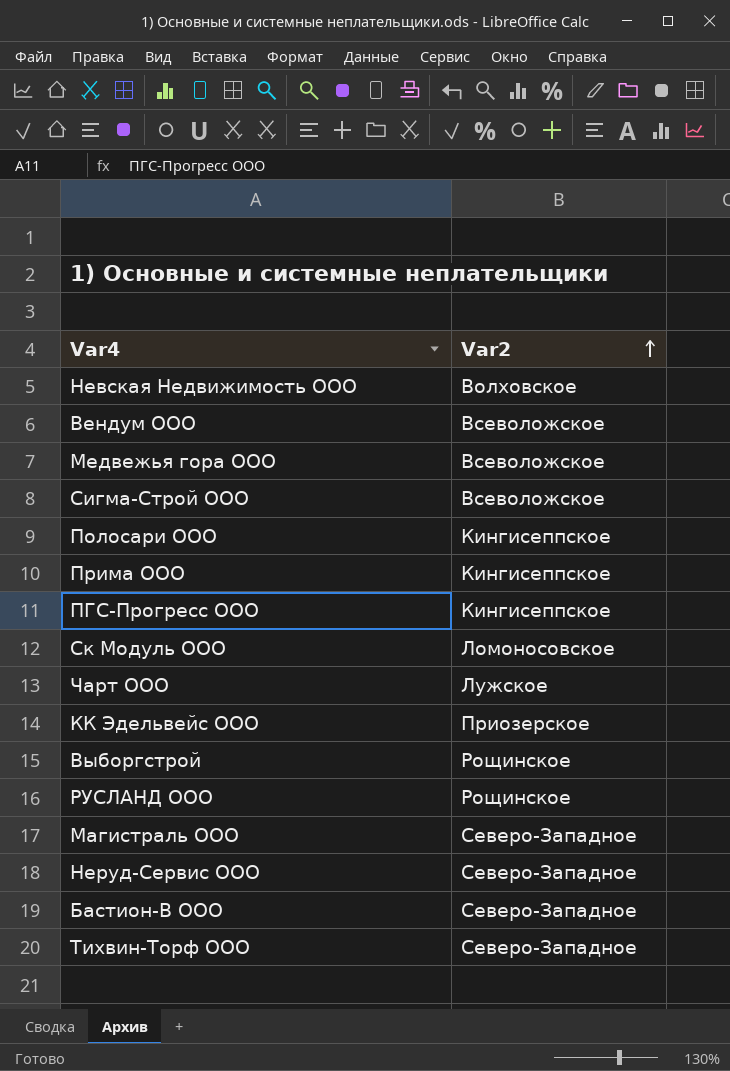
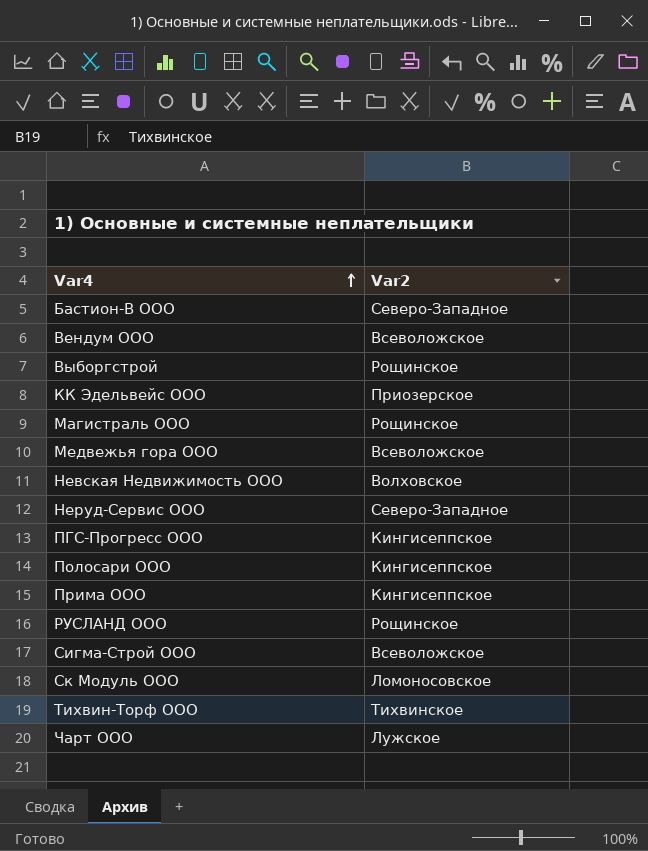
row order: Var2 ascending -> Var4 ascending
Магистраль ООО | Var2: Северо-Западное -> Рощинское
Тихвин-Торф ООО | Var2: Северо-Западное -> Тихвинское

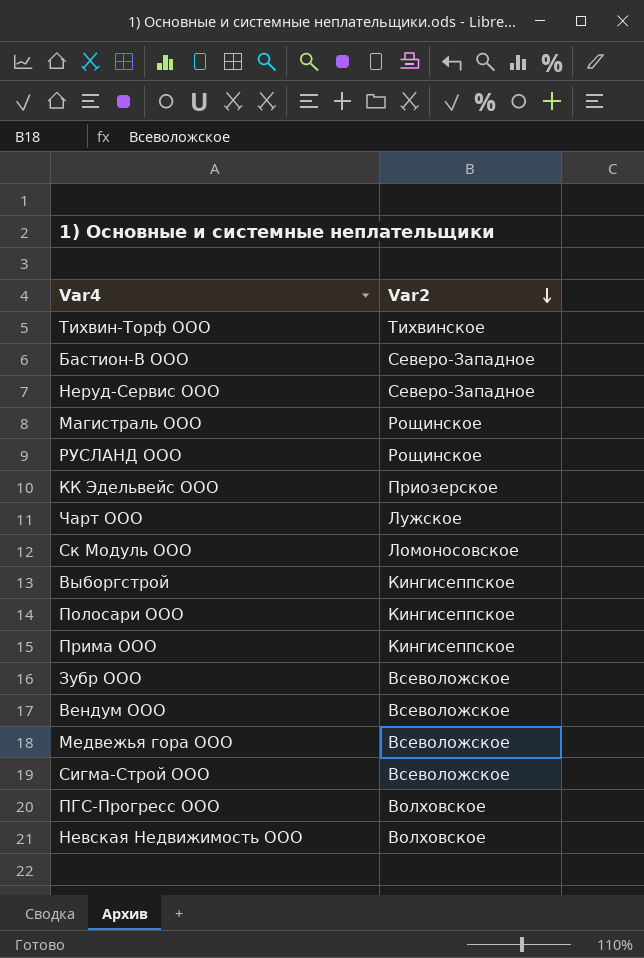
row order: Var4 ascending -> Var2 descending
Выборгстрой | Var2: Рощинское -> Кингисеппское
row Зубр ООО: none -> Всеволожское
ПГС-Прогресс ООО | Var2: Кингисеппское -> Волховское

